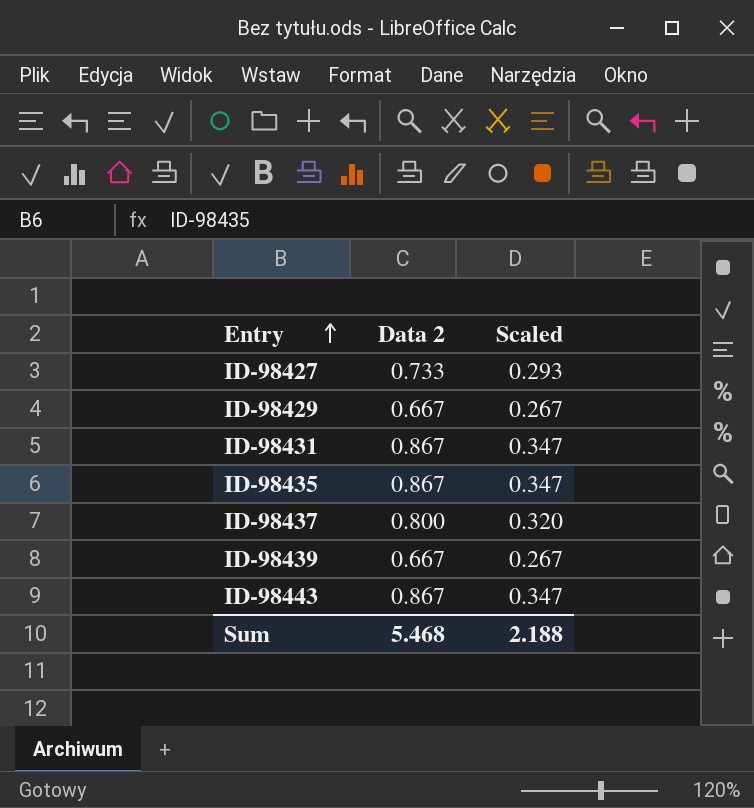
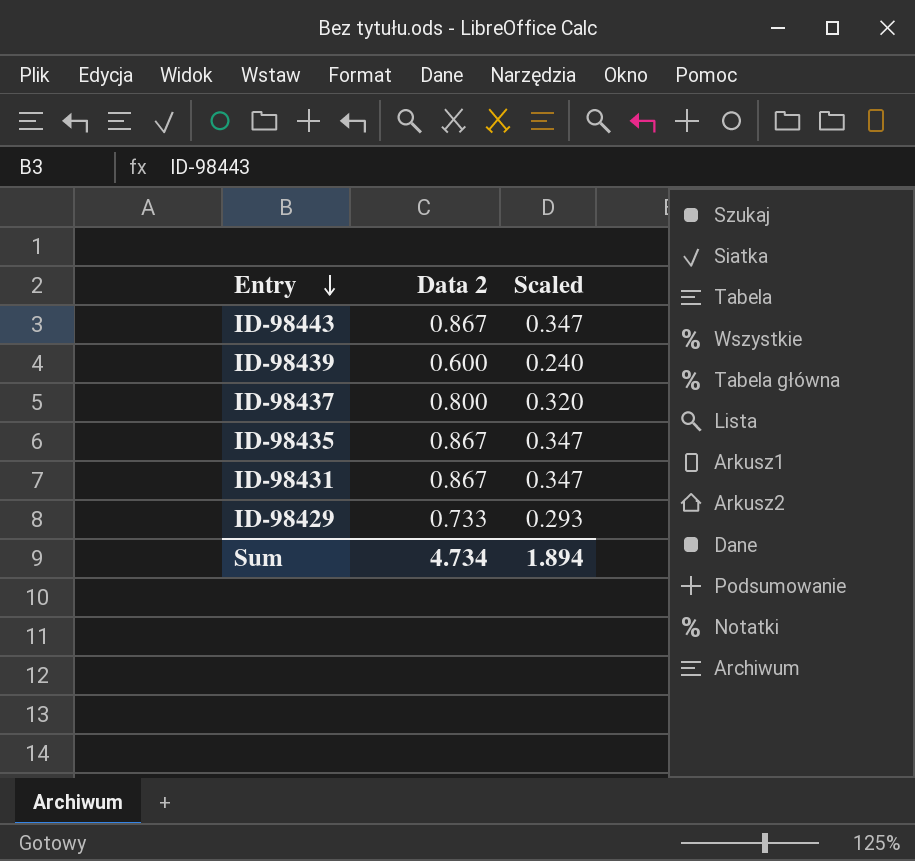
row order: Entry ascending -> Entry descending
row ID-98427: 0.733 | 0.293 -> none
ID-98439 | Data 2: 0.667 -> 0.600
ID-98439 | Scaled: 0.267 -> 0.240
ID-98429 | Data 2: 0.667 -> 0.733
ID-98429 | Scaled: 0.267 -> 0.293
Sum | Data 2: 5.468 -> 4.734
Sum | Scaled: 2.188 -> 1.894

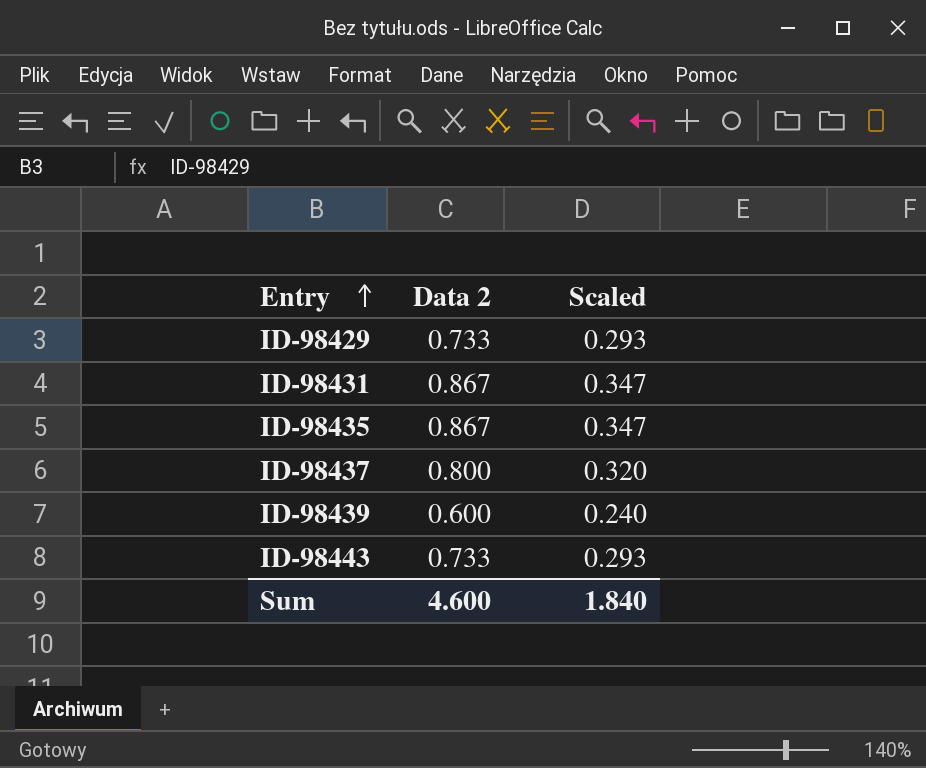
row order: Entry descending -> Entry ascending
ID-98443 | Data 2: 0.867 -> 0.733
ID-98443 | Scaled: 0.347 -> 0.293
Sum | Data 2: 4.734 -> 4.600
Sum | Scaled: 1.894 -> 1.840

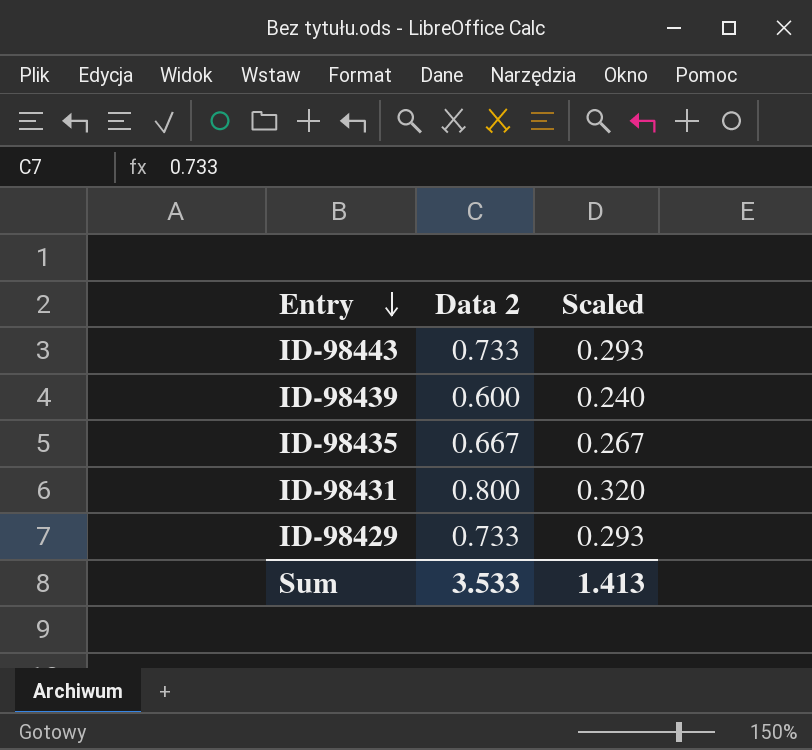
row order: Entry ascending -> Entry descending
row ID-98437: 0.800 | 0.320 -> none
ID-98435 | Data 2: 0.867 -> 0.667
ID-98435 | Scaled: 0.347 -> 0.267
ID-98431 | Data 2: 0.867 -> 0.800
ID-98431 | Scaled: 0.347 -> 0.320
Sum | Data 2: 4.600 -> 3.533
Sum | Scaled: 1.840 -> 1.413

